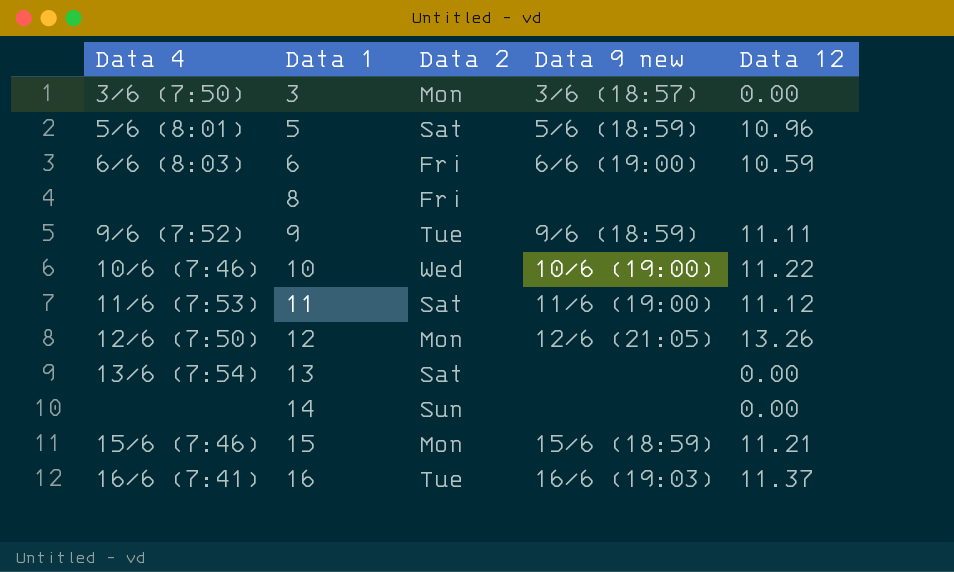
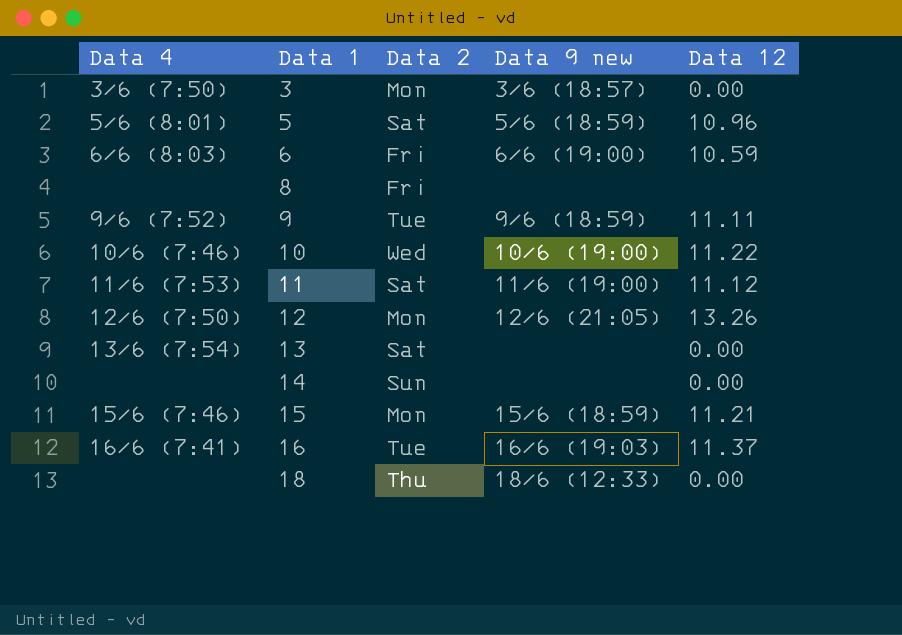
row 18: none -> none | Thu | 18/6 (12:33) | 0.00

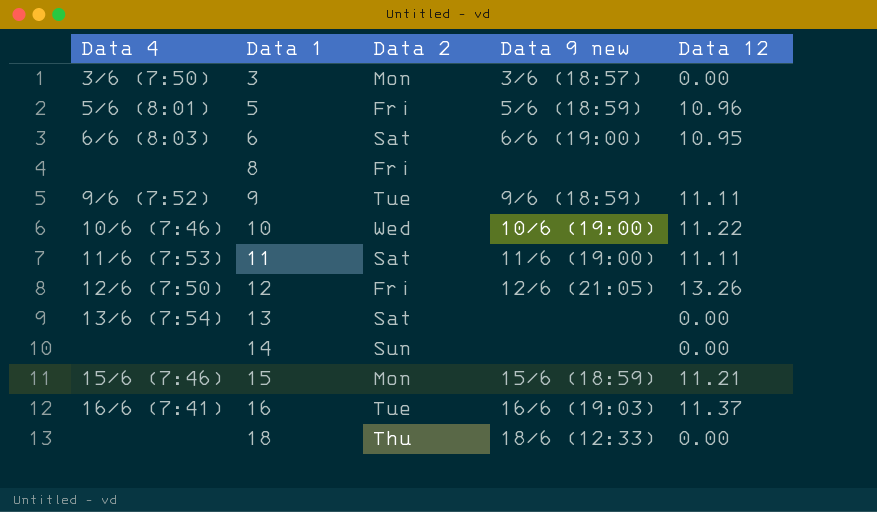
5 | Data 2: Sat -> Fri
6 | Data 2: Fri -> Sat
6 | Data 12: 10.59 -> 10.95
11 | Data 12: 11.12 -> 11.11
12 | Data 2: Mon -> Fri

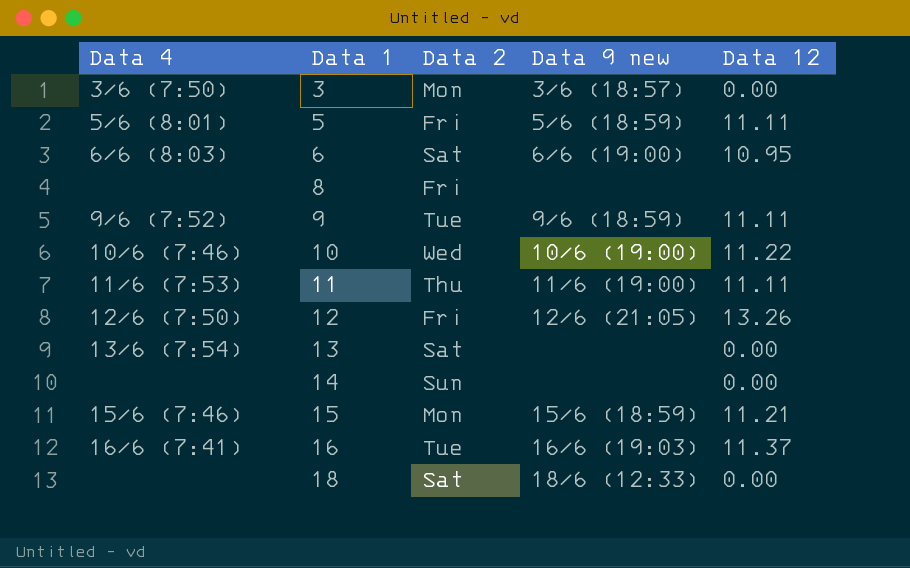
5 | Data 12: 10.96 -> 11.11
11 | Data 2: Sat -> Thu
18 | Data 2: Thu -> Sat

